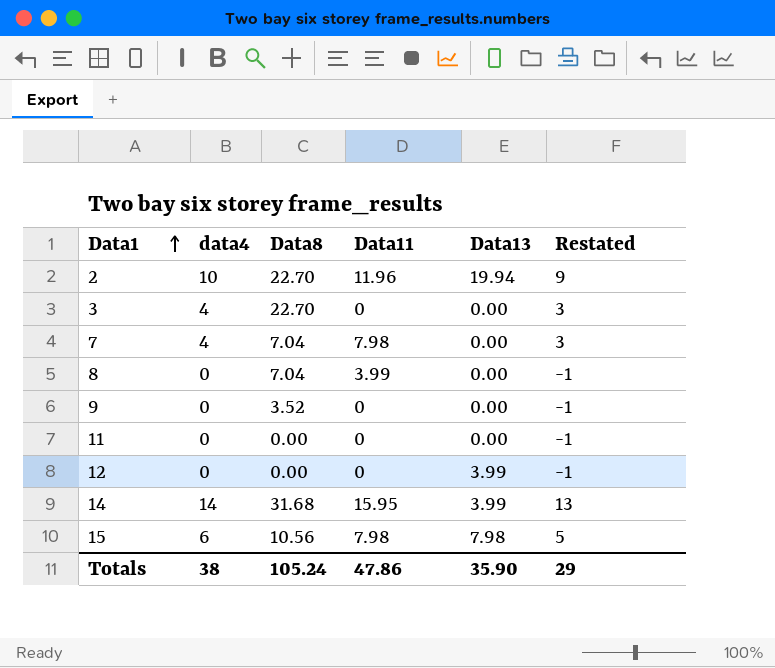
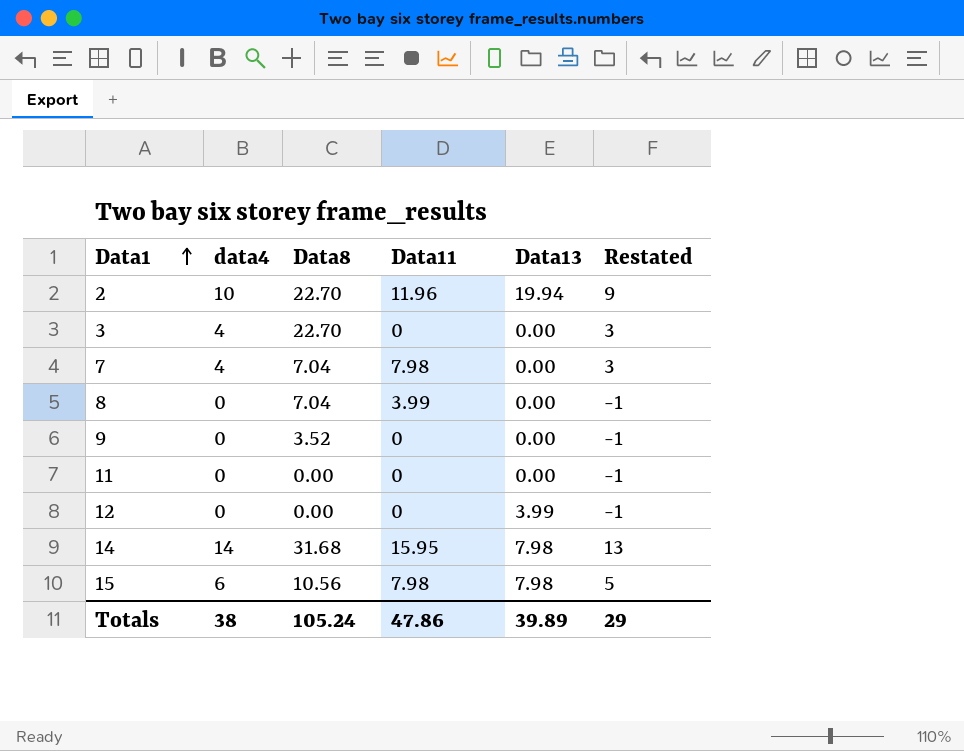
14 | Data13: 3.99 -> 7.98
Totals | Data13: 35.90 -> 39.89

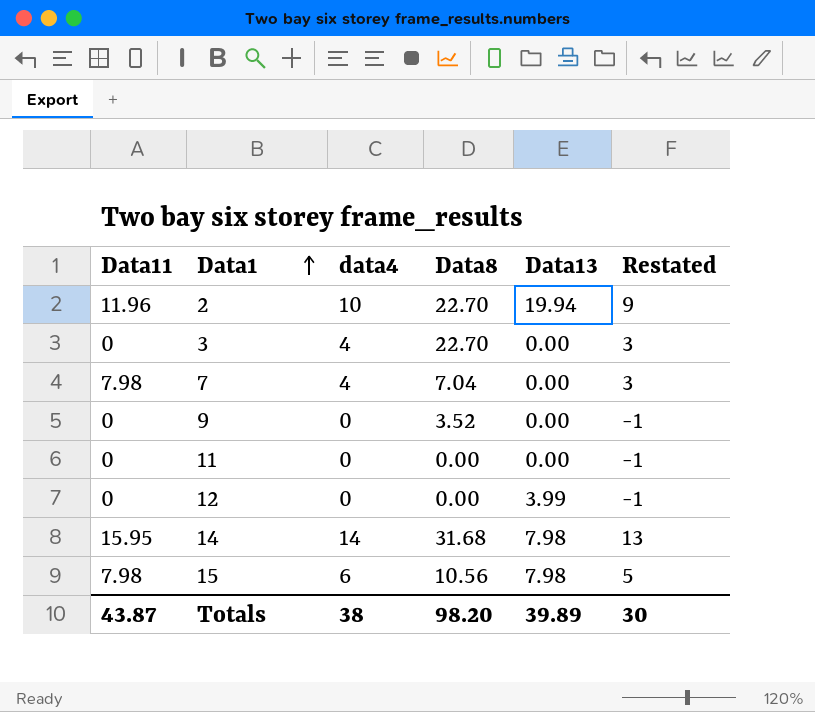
column Data11 | position: 4 -> 1
row 8: 0 | 7.04 | 3.99 | 0.00 | -1 -> none
Totals | Data11: 47.86 -> 43.87
Totals | Data8: 105.24 -> 98.20
Totals | Restated: 29 -> 30

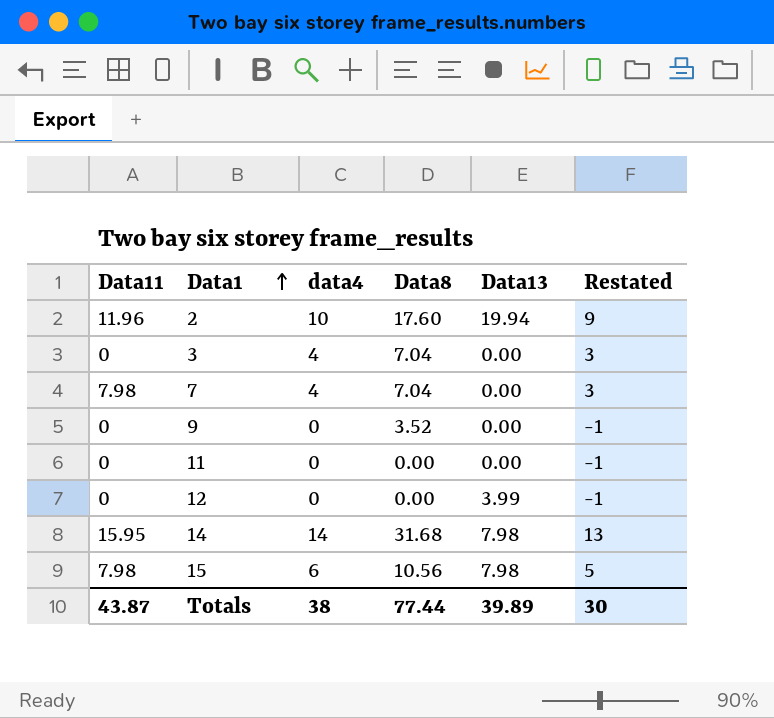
2 | Data8: 22.70 -> 17.60
3 | Data8: 22.70 -> 7.04
Totals | Data8: 98.20 -> 77.44

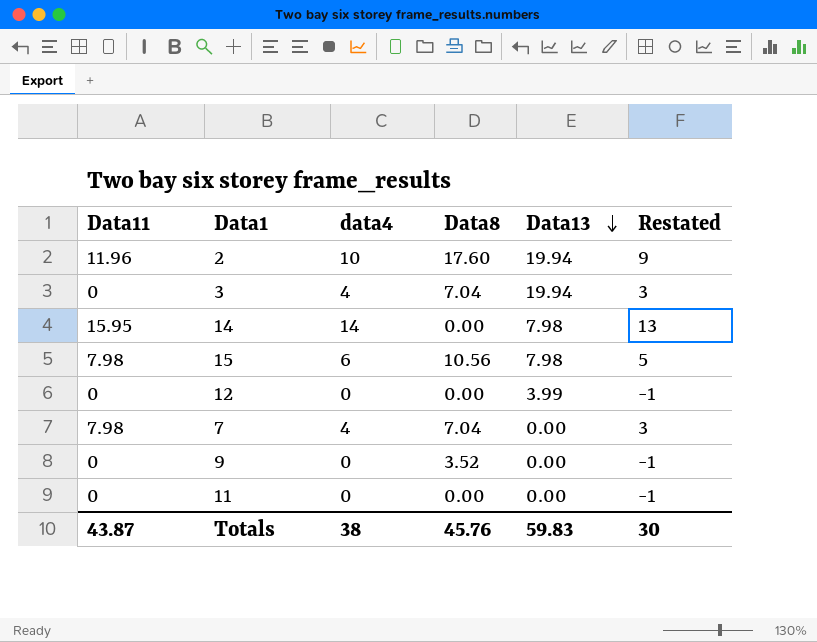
row order: Data1 ascending -> Data13 descending
3 | Data13: 0.00 -> 19.94
14 | Data8: 31.68 -> 0.00
Totals | Data8: 77.44 -> 45.76
Totals | Data13: 39.89 -> 59.83

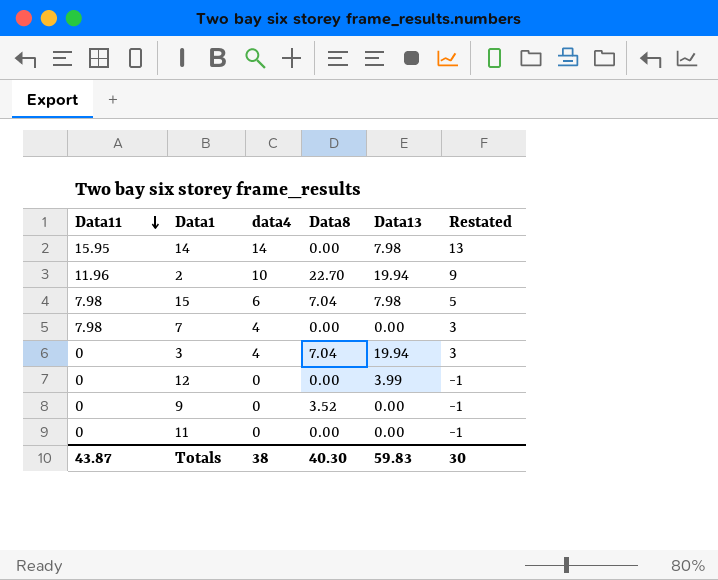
row order: Data13 descending -> Data11 descending
2 | Data8: 17.60 -> 22.70
15 | Data8: 10.56 -> 7.04
7 | Data8: 7.04 -> 0.00
Totals | Data8: 45.76 -> 40.30

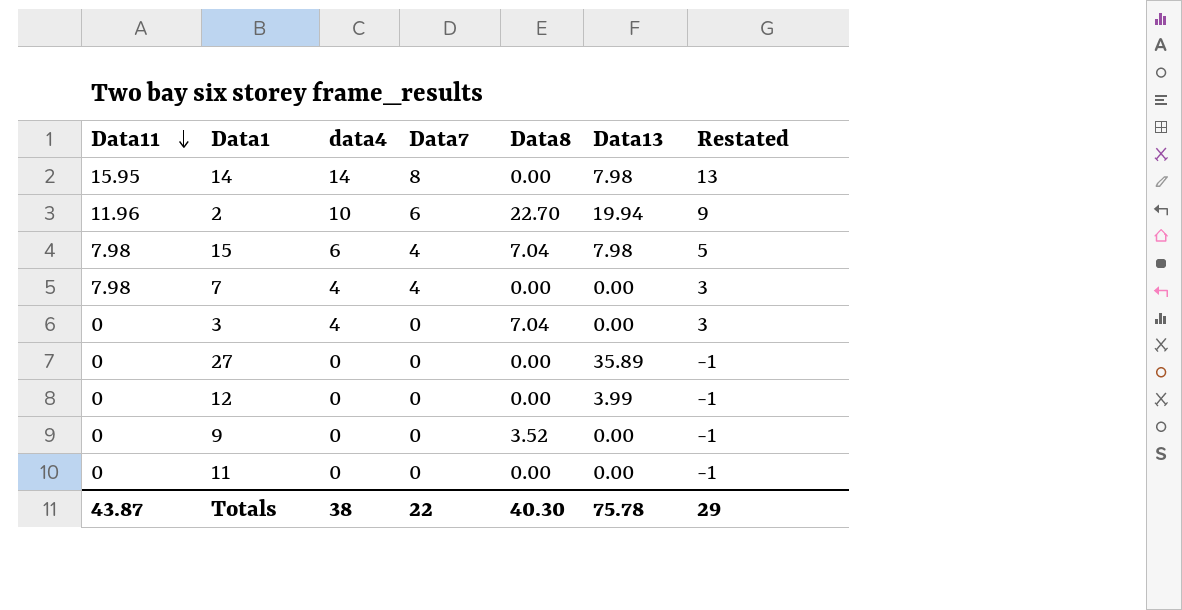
column Data7 | position: none -> 4
3 | Data13: 19.94 -> 0.00
row 27: none -> 0 | 0 | 0 | 0.00 | 35.89 | -1
Totals | Data13: 59.83 -> 75.78
Totals | Restated: 30 -> 29

